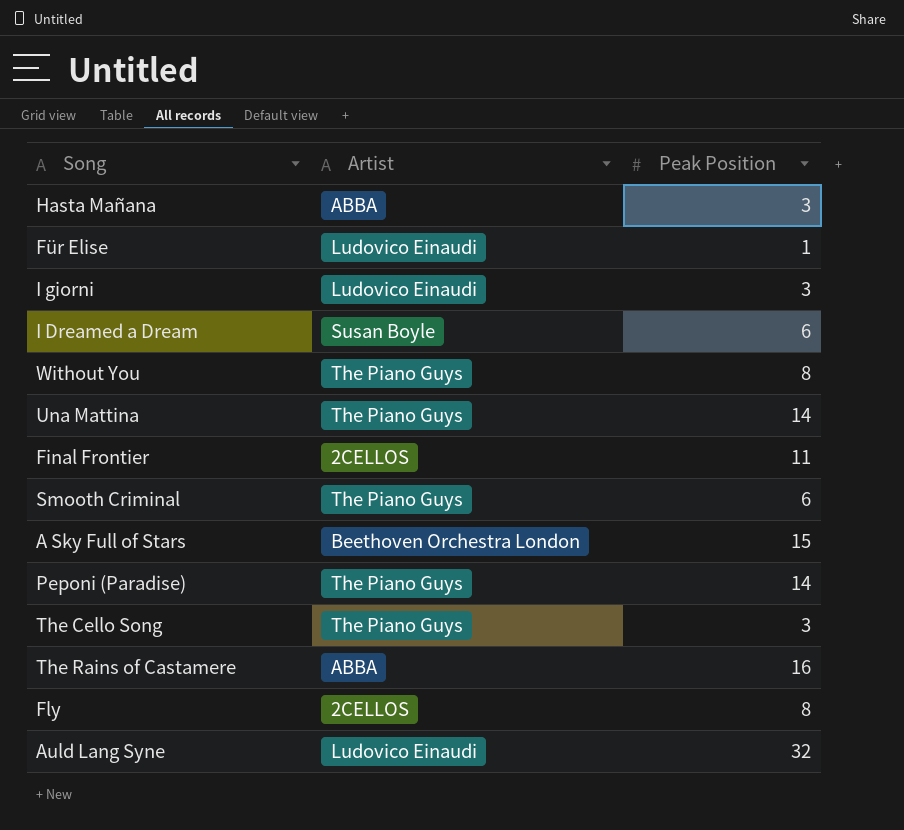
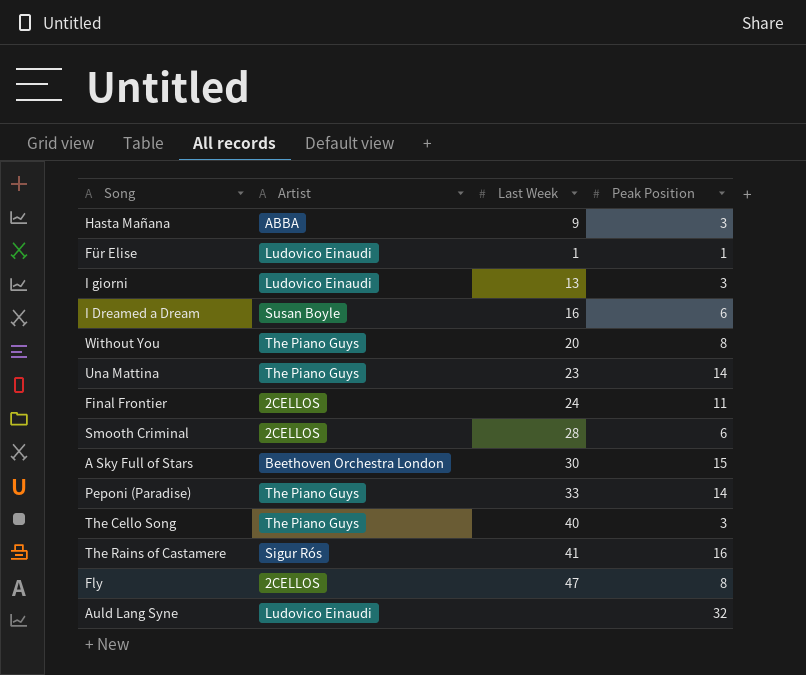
column Last Week | position: none -> 3
Smooth Criminal | Artist: The Piano Guys -> 2CELLOS
The Rains of Castamere | Artist: ABBA -> Sigur Rós

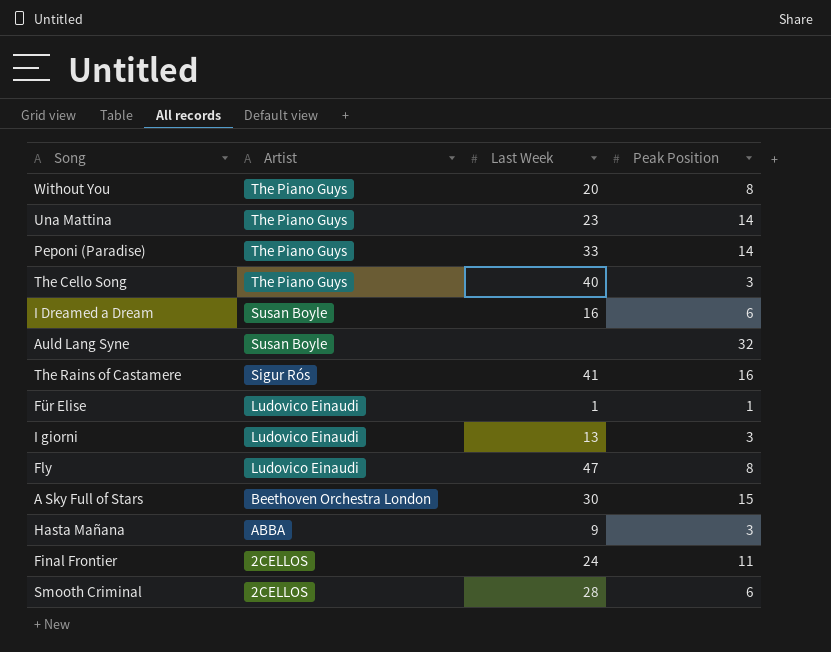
row order: none -> Artist descending
Auld Lang Syne | Artist: Ludovico Einaudi -> Susan Boyle
Fly | Artist: 2CELLOS -> Ludovico Einaudi

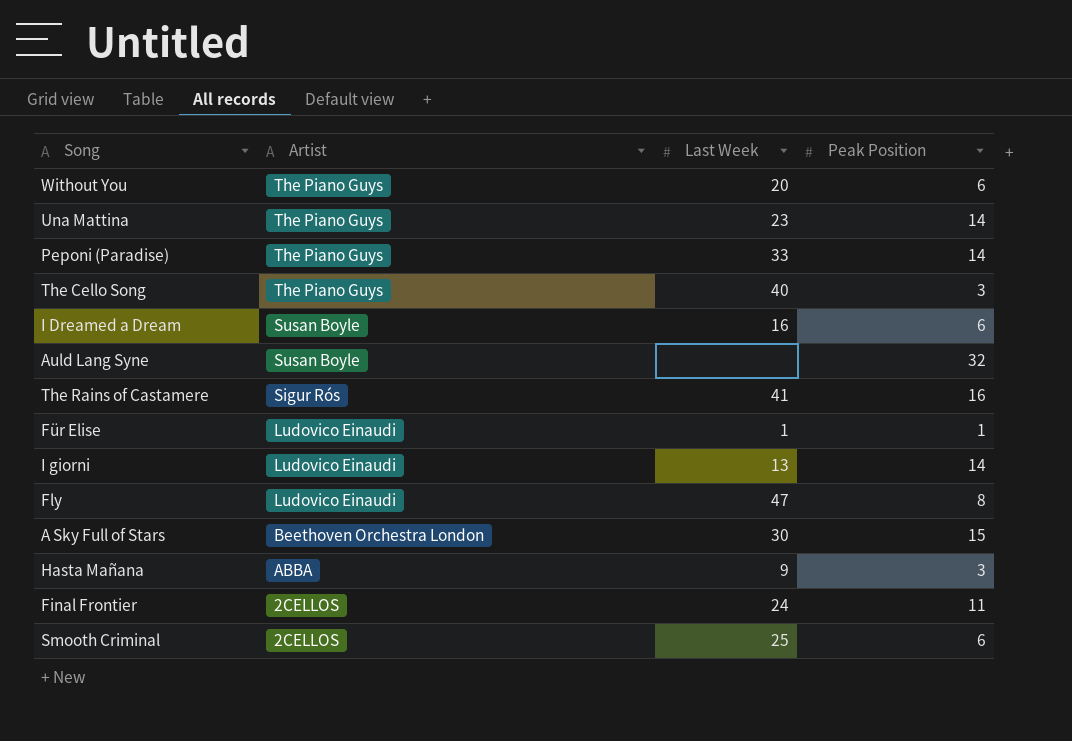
Without You | Peak Position: 8 -> 6
I giorni | Peak Position: 3 -> 14
Smooth Criminal | Last Week: 28 -> 25

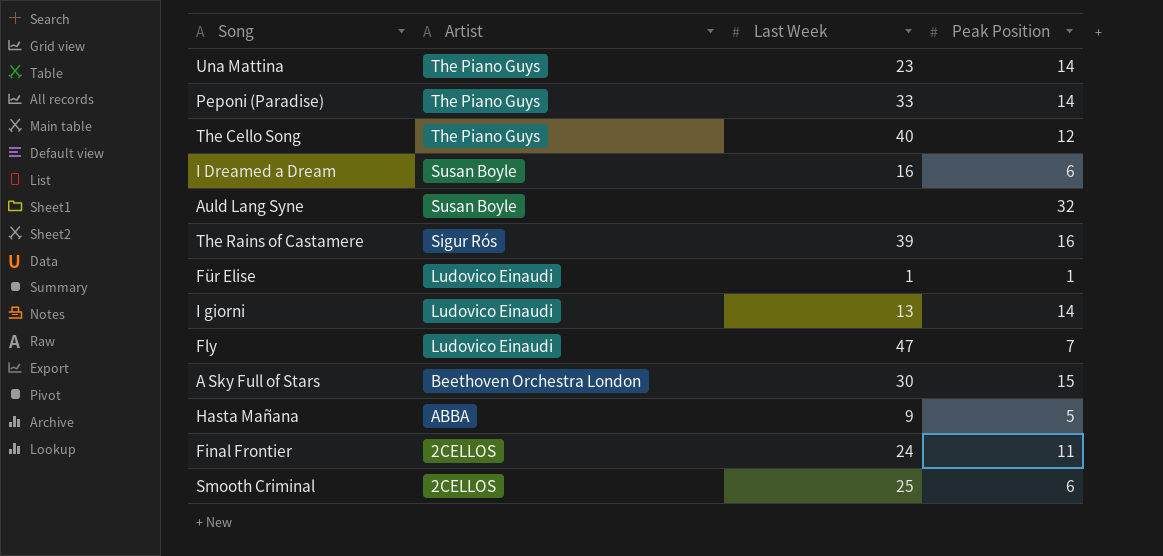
row Without You: The Piano Guys | 20 | 6 -> none
The Cello Song | Peak Position: 3 -> 12
The Rains of Castamere | Last Week: 41 -> 39
Fly | Peak Position: 8 -> 7
Hasta Mañana | Peak Position: 3 -> 5

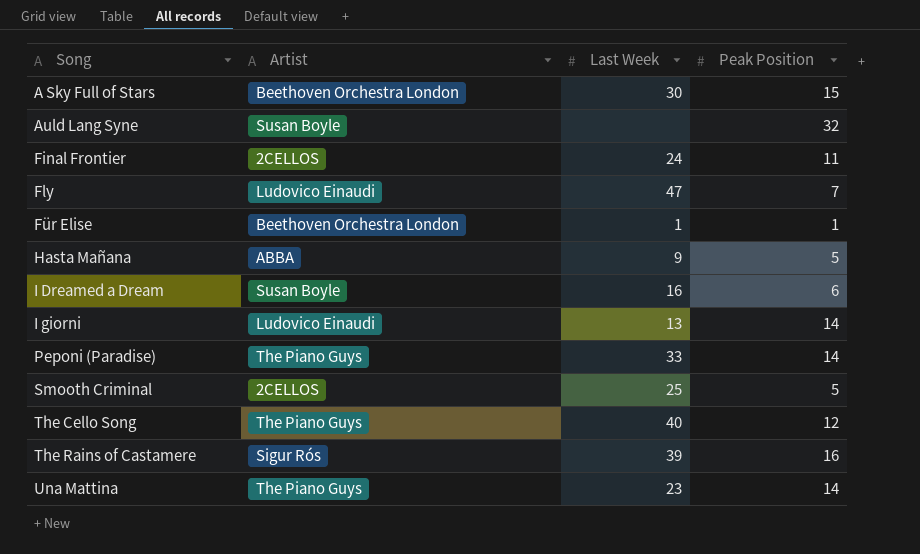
row order: Artist descending -> Song ascending
Für Elise | Artist: Ludovico Einaudi -> Beethoven Orchestra London
Smooth Criminal | Peak Position: 6 -> 5

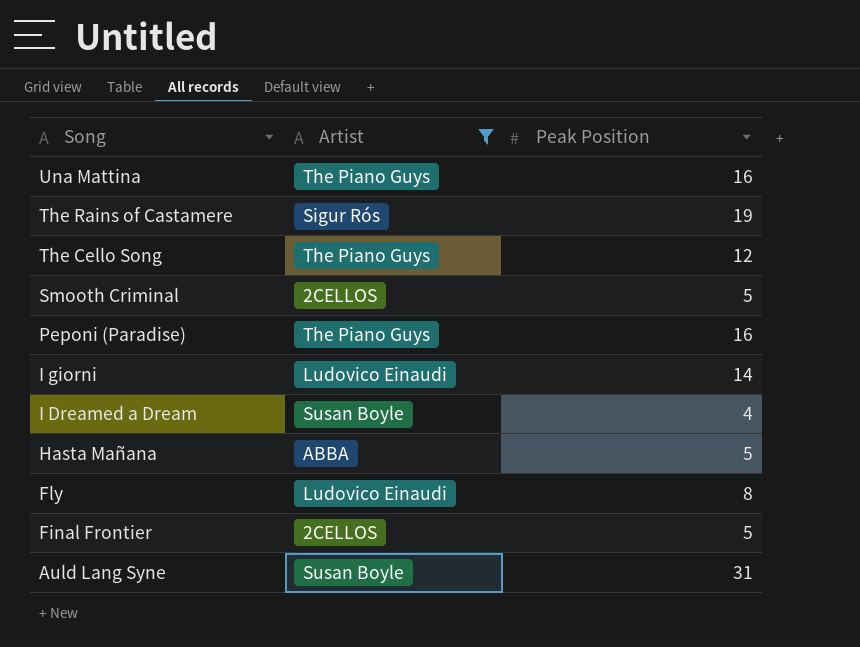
filter: none -> Artist != Beethoven Orchestra London
row order: Song ascending -> Song descending
column Last Week | position: 3 -> none
Una Mattina | Peak Position: 14 -> 16
The Rains of Castamere | Peak Position: 16 -> 19
Peponi (Paradise) | Peak Position: 14 -> 16
I Dreamed a Dream | Peak Position: 6 -> 4
Fly | Peak Position: 7 -> 8
Final Frontier | Peak Position: 11 -> 5
Auld Lang Syne | Peak Position: 32 -> 31

